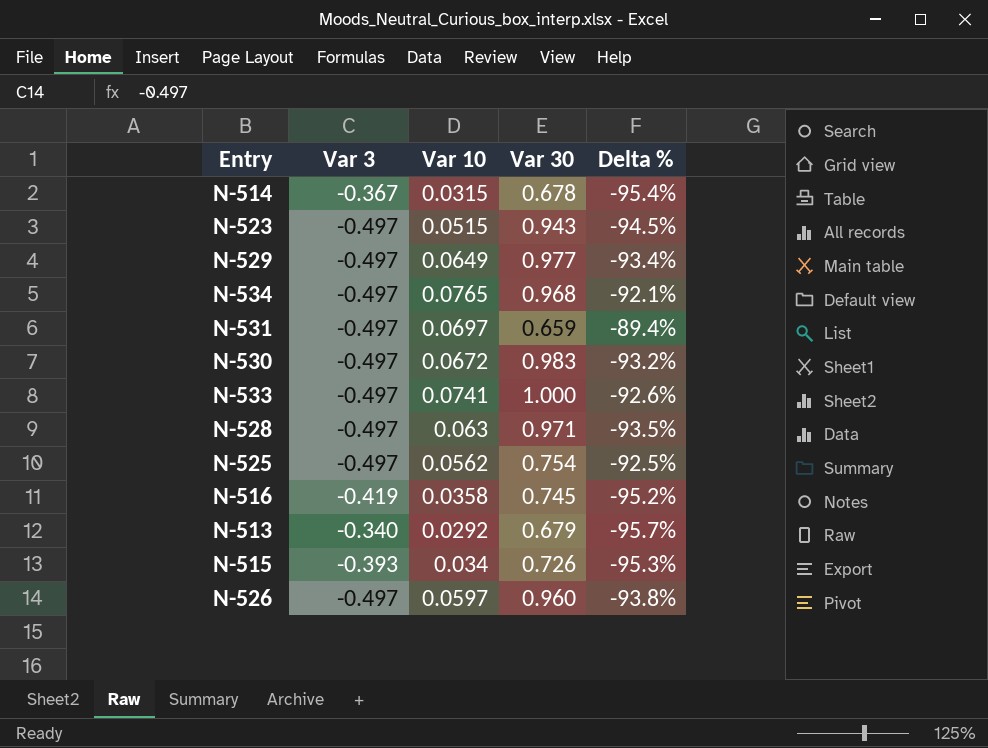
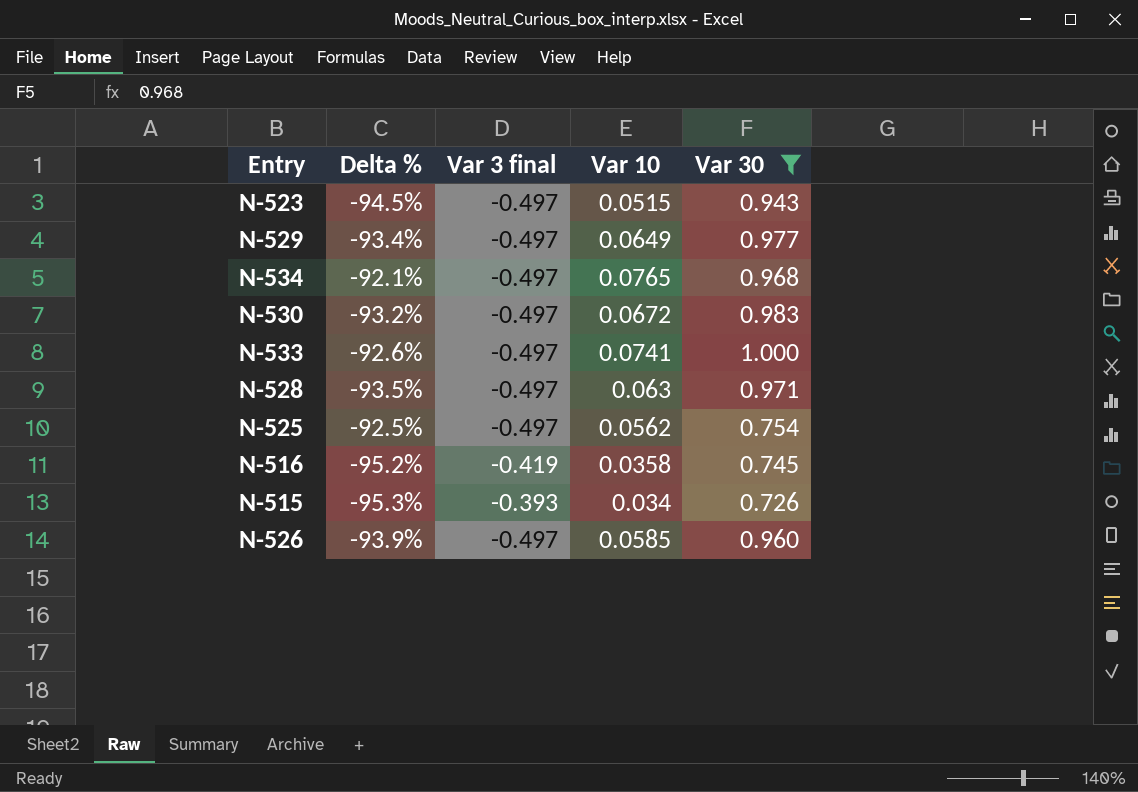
filter: none -> Var 30 >= 0.726
column Delta % | position: 5 -> 2
column name: Var 3 -> Var 3 final
N-526 | Delta %: -93.8% -> -93.9%
N-526 | Var 10: 0.0597 -> 0.0585

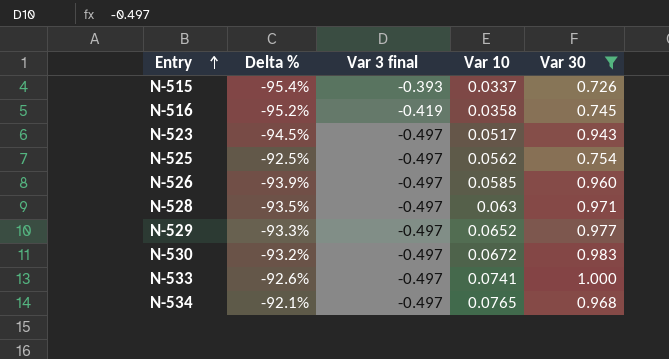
row order: none -> Entry ascending
N-515 | Delta %: -95.3% -> -95.4%
N-515 | Var 10: 0.034 -> 0.0337
N-523 | Var 10: 0.0515 -> 0.0517
N-529 | Delta %: -93.4% -> -93.3%
N-529 | Var 10: 0.0649 -> 0.0652

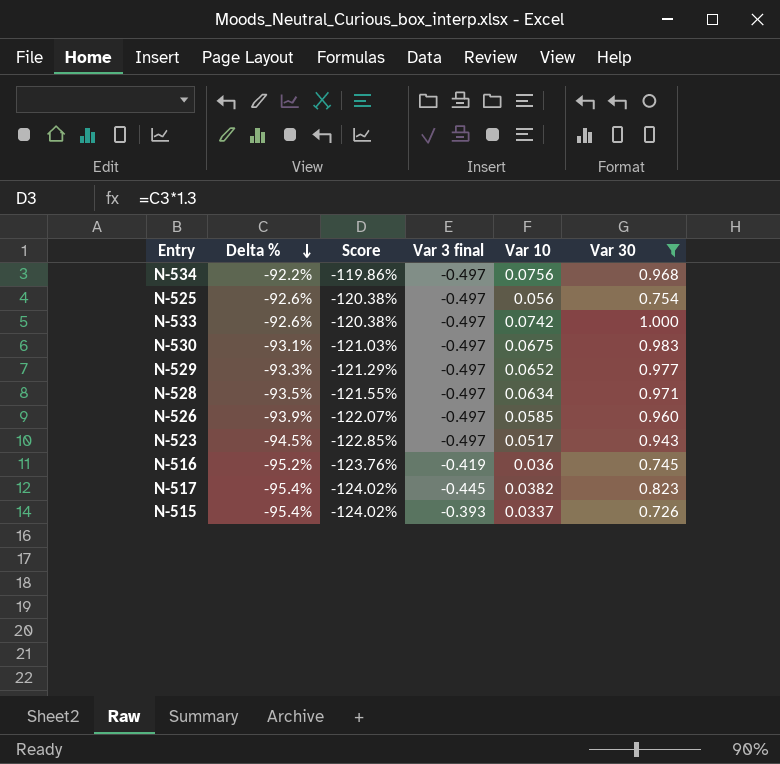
row order: Entry ascending -> Delta % descending
column Score | formula: none -> [Delta %] * 1.3
N-534 | Delta %: -92.1% -> -92.2%
N-534 | Var 10: 0.0765 -> 0.0756
N-525 | Delta %: -92.5% -> -92.6%
N-525 | Var 10: 0.0562 -> 0.056
N-533 | Var 10: 0.0741 -> 0.0742
N-530 | Delta %: -93.2% -> -93.1%
N-530 | Var 10: 0.0672 -> 0.0675
N-528 | Var 10: 0.063 -> 0.0634
N-516 | Var 10: 0.0358 -> 0.036
row N-517: none -> -95.4% | -124.02% | -0.445 | 0.0382 | 0.823

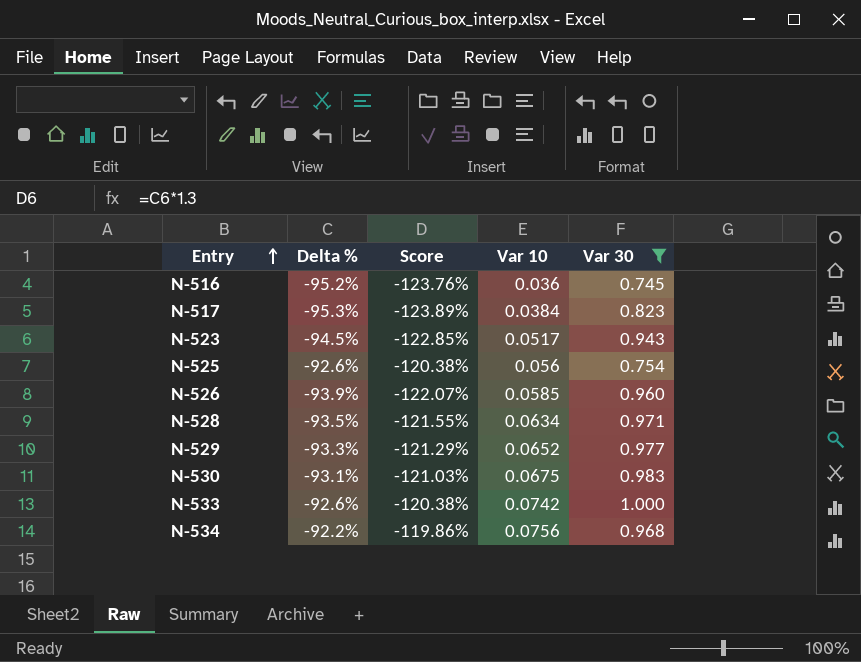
row order: Delta % descending -> Entry ascending
column Var 3 final | position: 4 -> none
row N-515: -95.4% | -124.02% | -0.393 | 0.0337 | 0.726 -> none
N-517 | Delta %: -95.4% -> -95.3%
N-517 | Score: -124.02% -> -123.89%
N-517 | Var 10: 0.0382 -> 0.0384

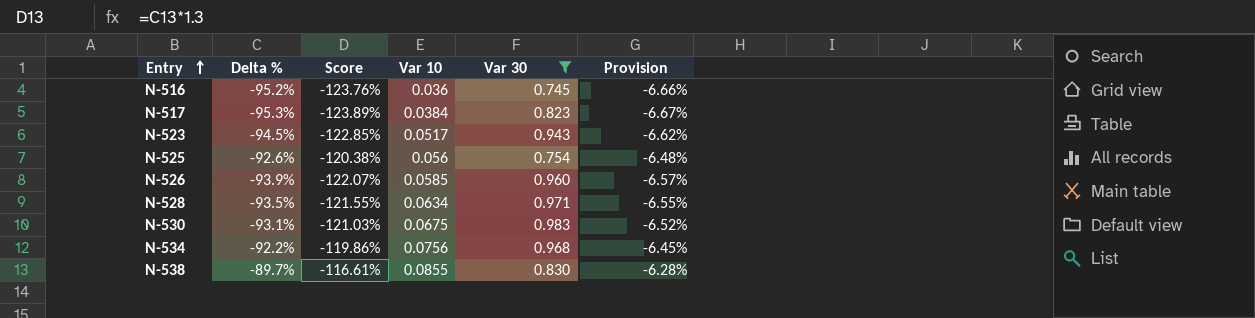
column Provision | formula: none -> [Delta %] * 0.07
row N-529: -93.3% | -121.29% | 0.0652 | 0.977 -> none
row N-533: -92.6% | -120.38% | 0.0742 | 1.000 -> none
row N-538: none -> -89.7% | -116.61% | 0.0855 | 0.830 | -6.28%

